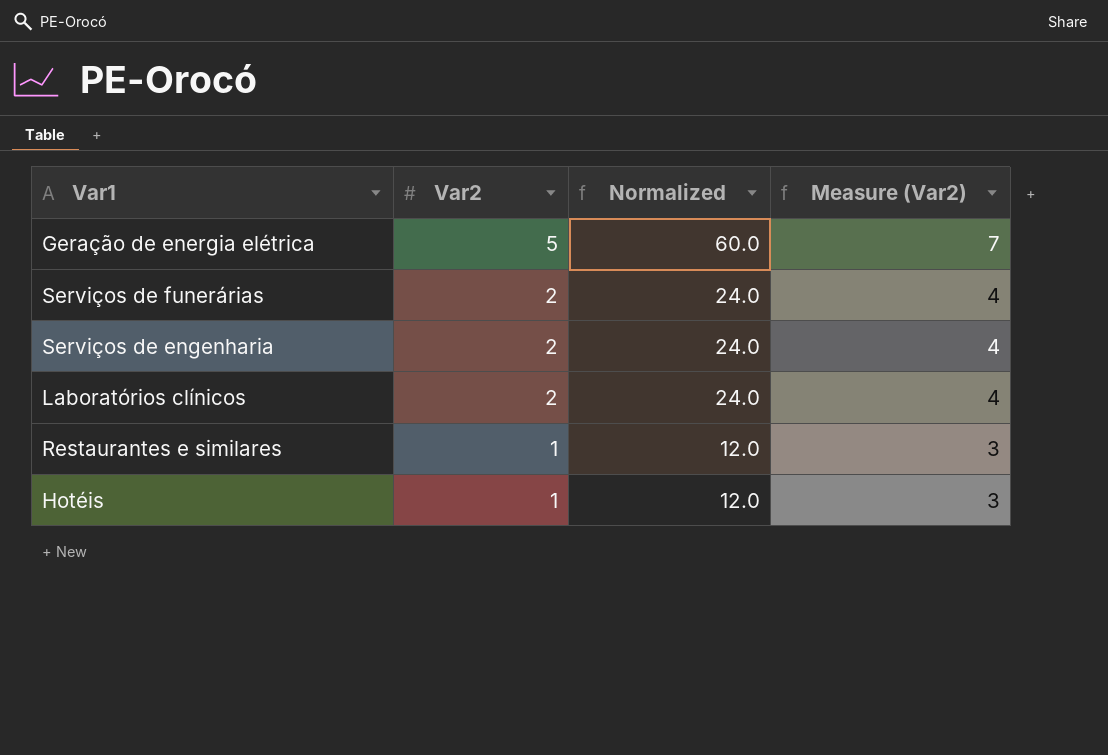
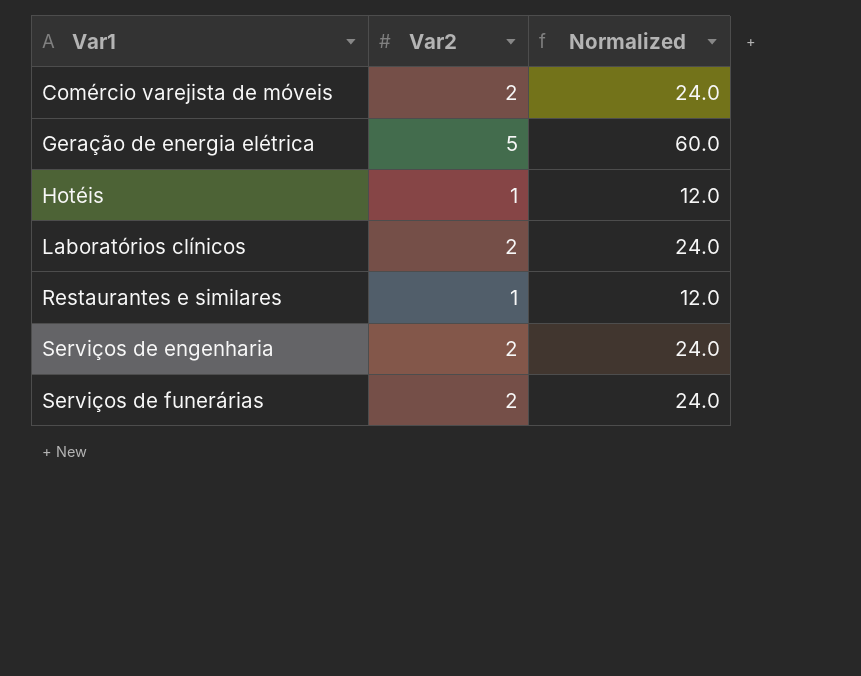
row order: Var2 descending -> Var1 ascending
column Measure (Var2) | formula: [Var2] + 2 -> none
row Comércio varejista de móveis: none -> 2 | 24.0

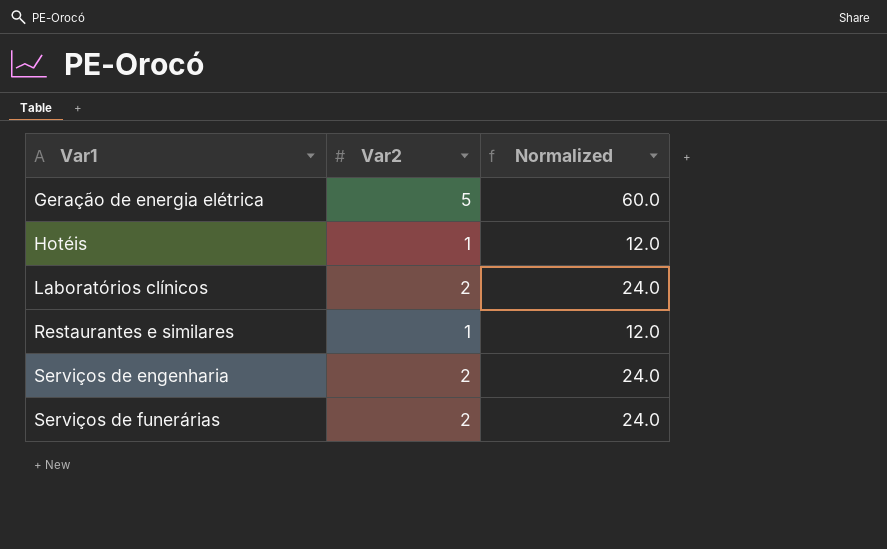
row Comércio varejista de móveis: 2 | 24.0 -> none

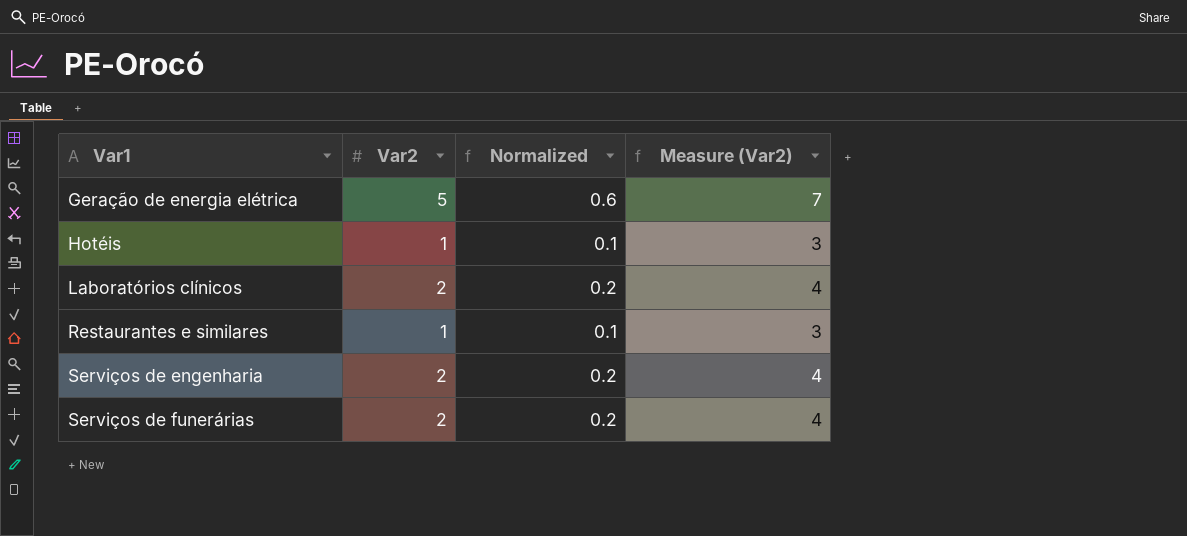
column Normalized | formula: [Var2] * 12 -> [Var2] * 0.12
column Measure (Var2) | formula: none -> [Var2] + 2

